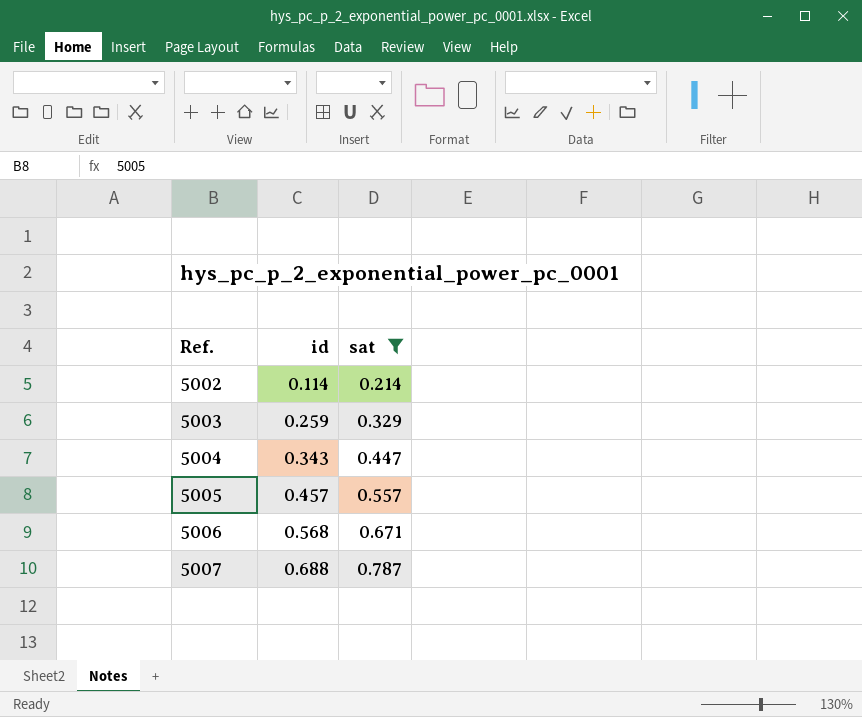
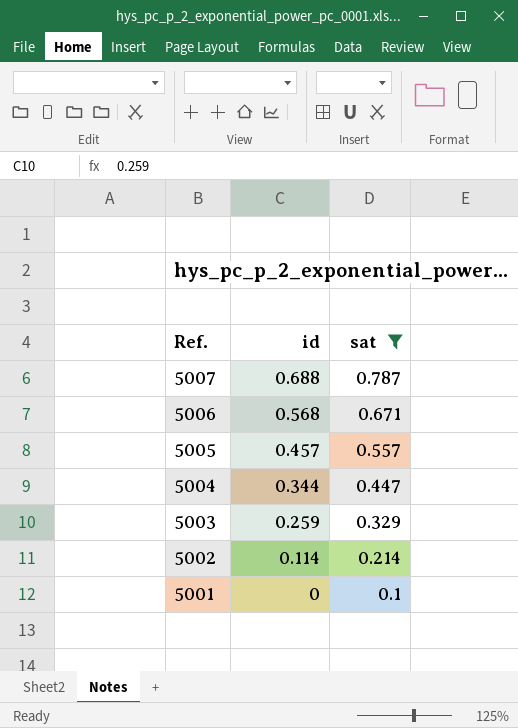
row order: Ref. ascending -> Ref. descending
5004 | id: 0.343 -> 0.344
row 5001: none -> 0 | 0.1

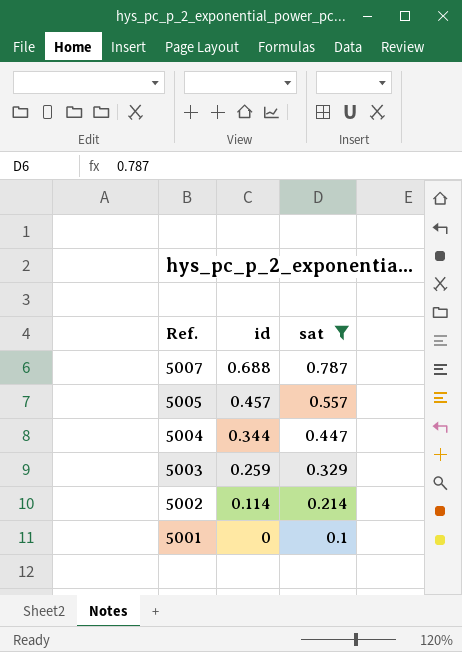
row 5006: 0.568 | 0.671 -> none

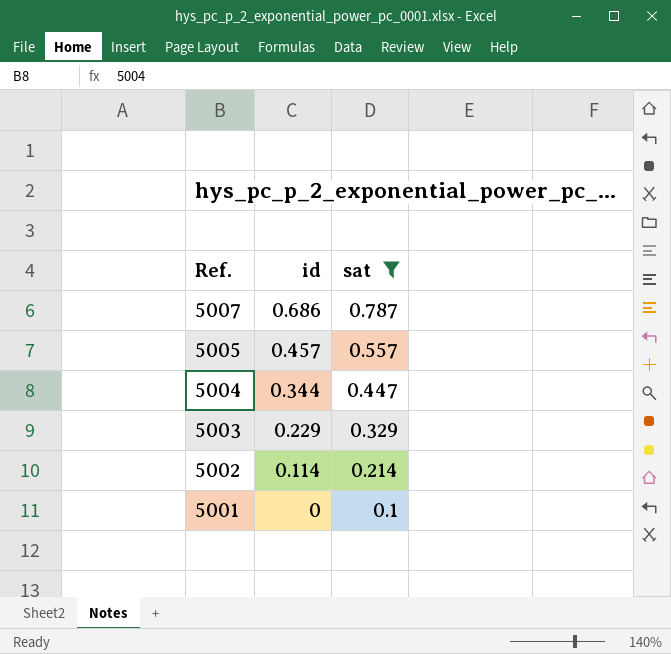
5007 | id: 0.688 -> 0.686
5003 | id: 0.259 -> 0.229

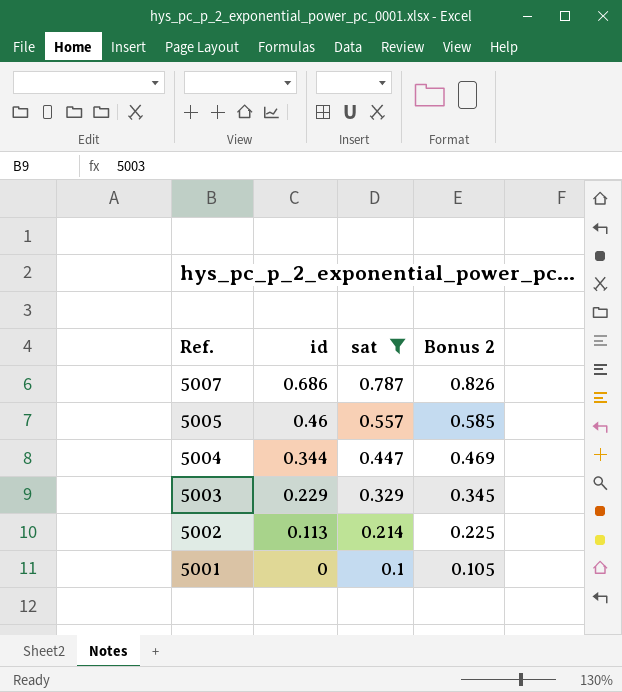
column Bonus 2 | formula: none -> [sat] * 1.05
5005 | id: 0.457 -> 0.46
5002 | id: 0.114 -> 0.113

